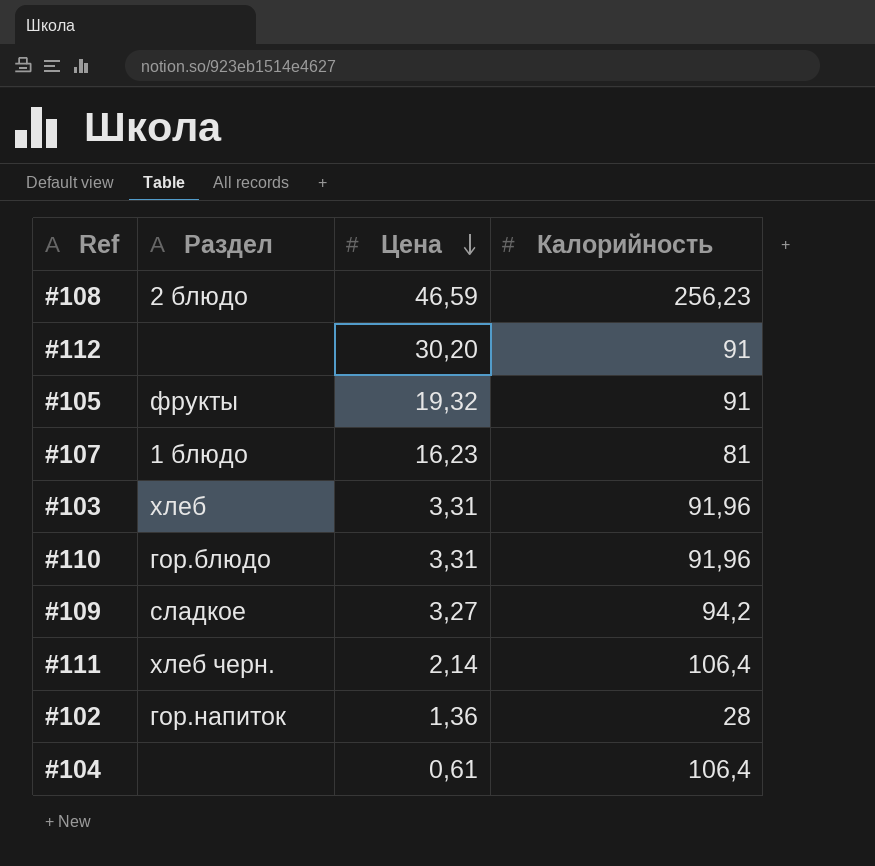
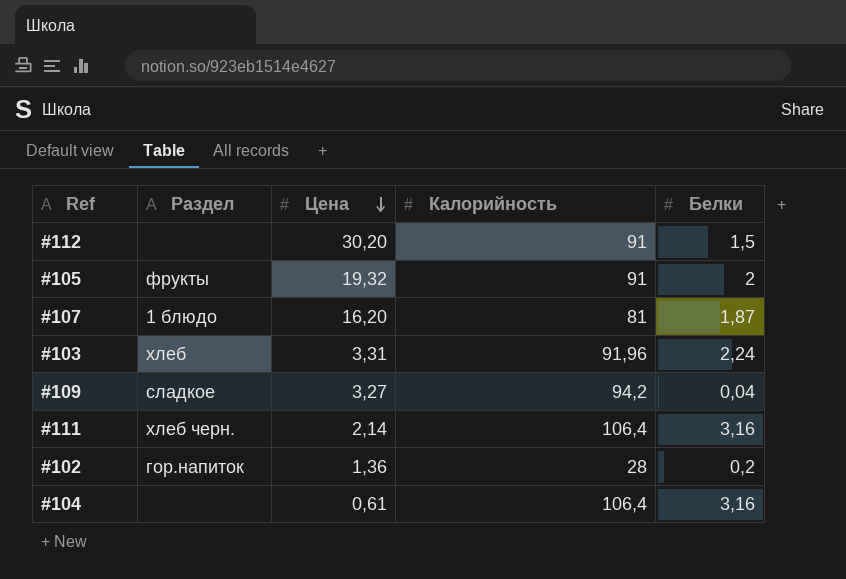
column Белки | position: none -> 5
row #108: 2 блюдо | 46,59 | 256,23 -> none
row #110: гор.блюдо | 3,31 | 91,96 -> none
#107 | Цена: 16,23 -> 16,20

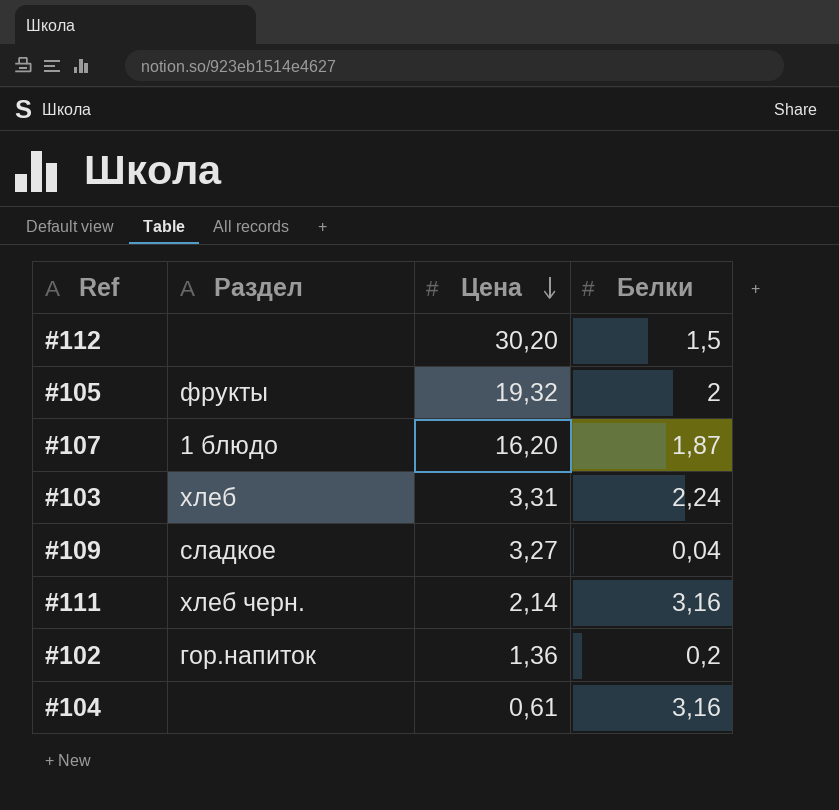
column Калорийность | position: 4 -> none

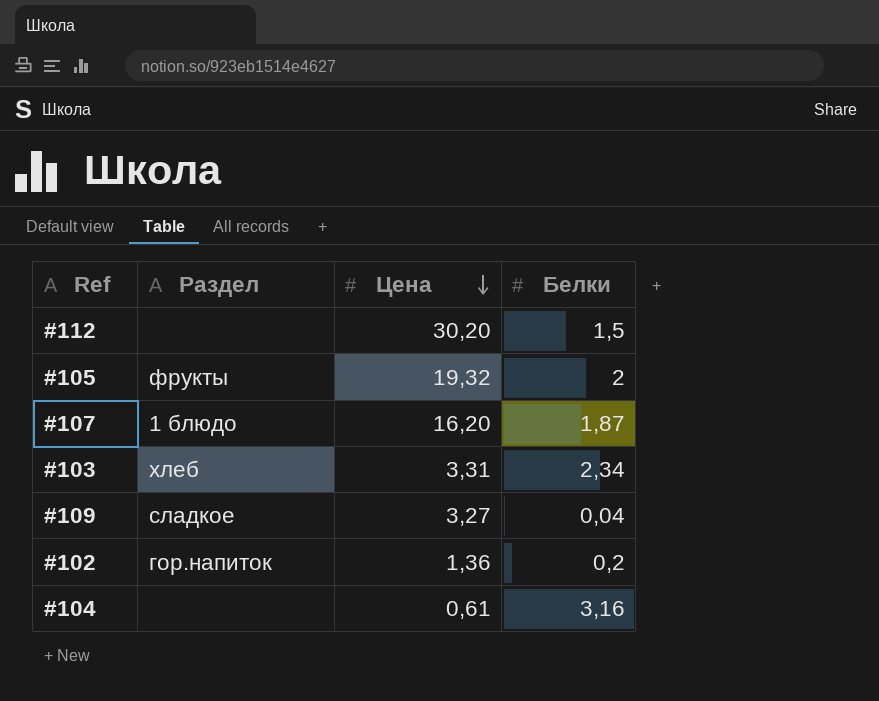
row #111: хлеб черн. | 2,14 | 3,16 -> none
#103 | Белки: 2,24 -> 2,34

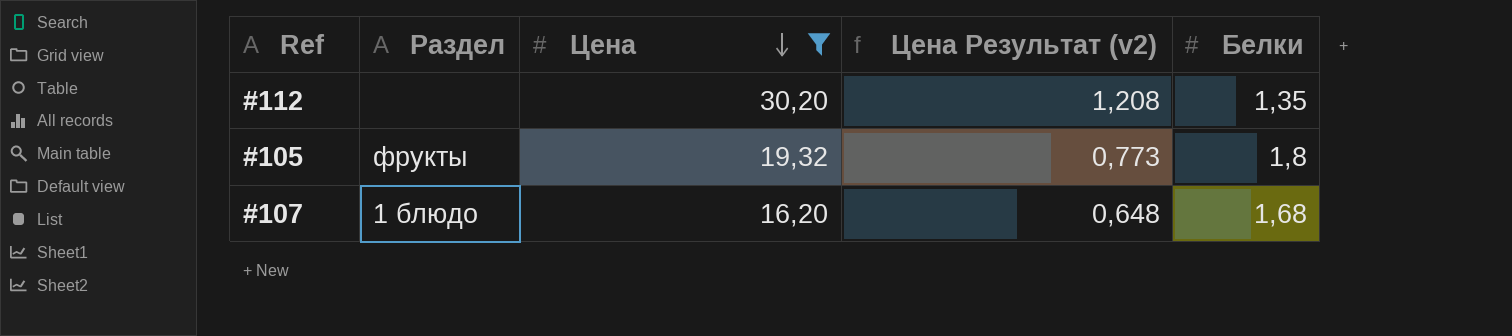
filter: none -> Цена >= 16,20
column Цена Результат (v2) | formula: none -> [Цена] * 0,04
#112 | Белки: 1,5 -> 1,35
#105 | Белки: 2 -> 1,8
#107 | Белки: 1,87 -> 1,68

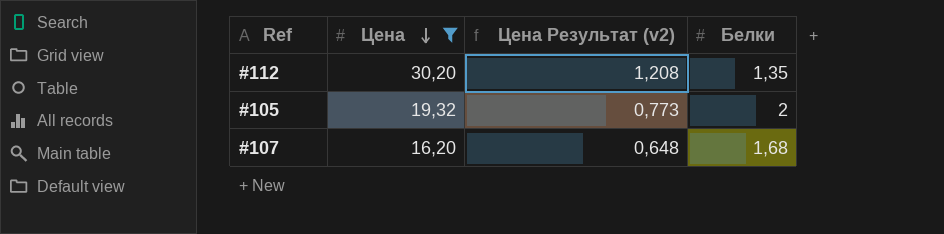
column Раздел | position: 2 -> none
#105 | Белки: 1,8 -> 2

